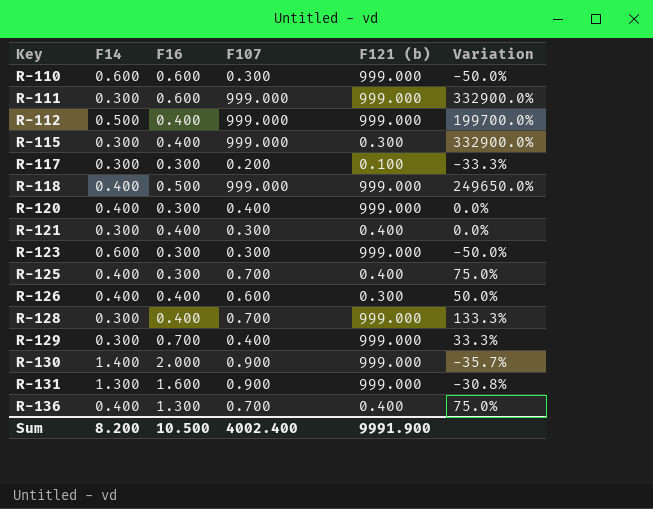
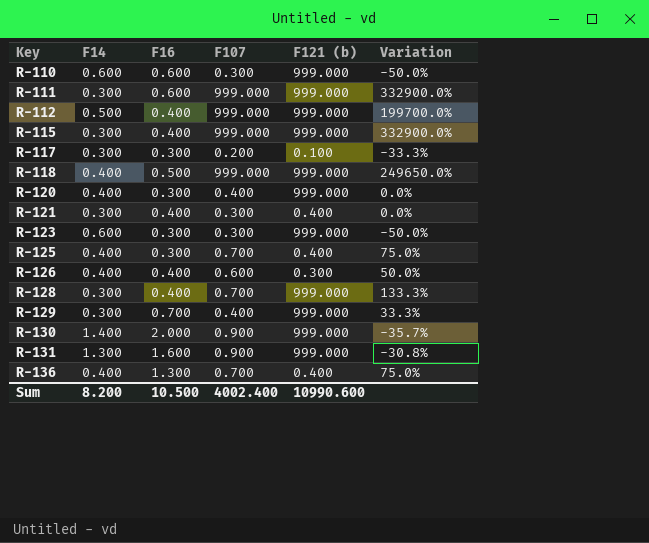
R-115 | F121 (b): 0.300 -> 999.000
Sum | F121 (b): 9991.900 -> 10990.600

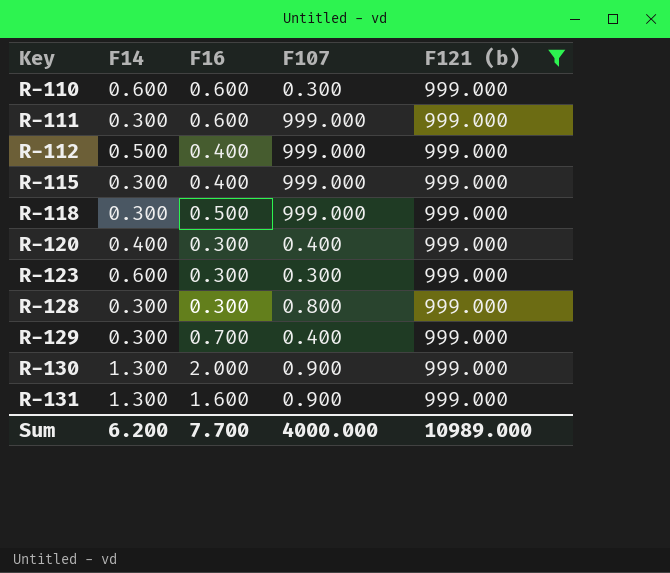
filter: none -> F121 (b) = 999.000
column Variation | formula: ([F107] - [F14]) / [F14] -> none
R-118 | F14: 0.400 -> 0.300
R-128 | F16: 0.400 -> 0.300
R-128 | F107: 0.700 -> 0.800
R-130 | F14: 1.400 -> 1.300
Sum | F14: 8.200 -> 6.200
Sum | F16: 10.500 -> 7.700
Sum | F107: 4002.400 -> 4000.000
Sum | F121 (b): 10990.600 -> 10989.000

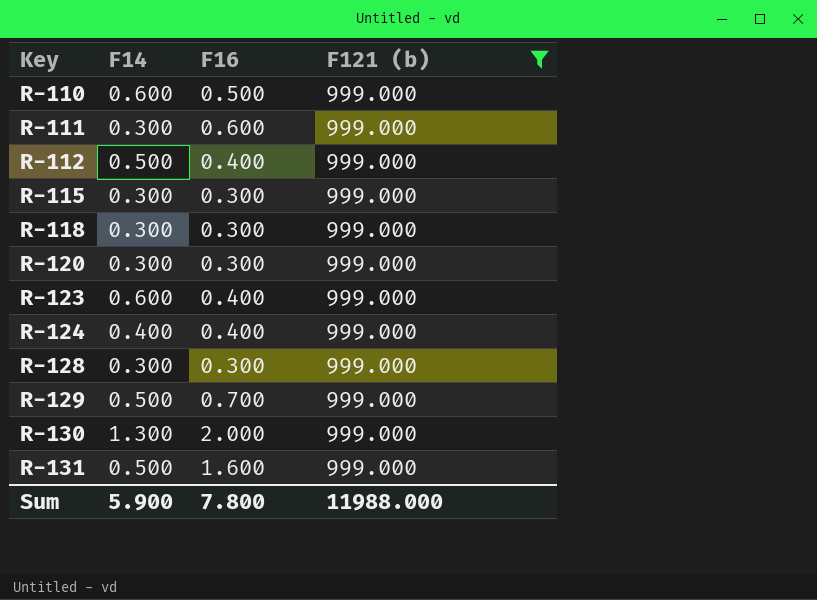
column F107 | position: 4 -> none
R-110 | F16: 0.600 -> 0.500
R-115 | F16: 0.400 -> 0.300
R-118 | F16: 0.500 -> 0.300
R-120 | F14: 0.400 -> 0.300
R-123 | F16: 0.300 -> 0.400
row R-124: none -> 0.400 | 0.400 | 999.000
R-129 | F14: 0.300 -> 0.500
R-131 | F14: 1.300 -> 0.500
Sum | F14: 6.200 -> 5.900
Sum | F16: 7.700 -> 7.800
Sum | F121 (b): 10989.000 -> 11988.000

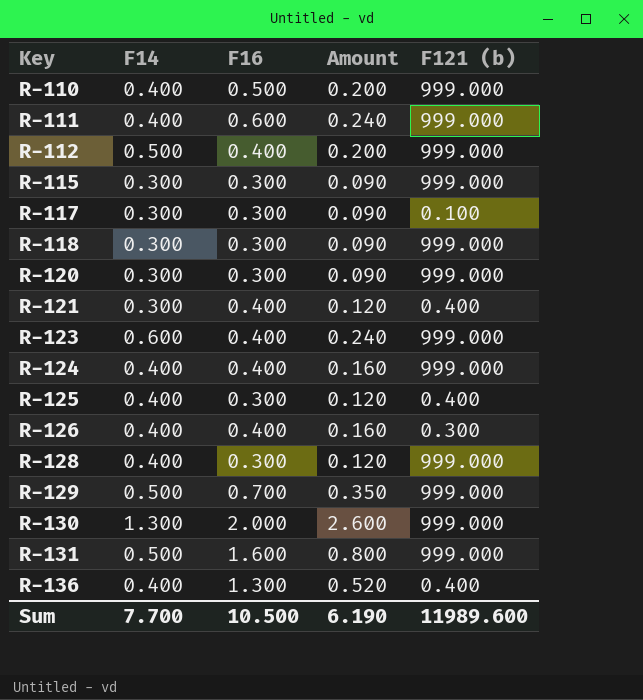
filter: F121 (b) = 999.000 -> none
column Amount | formula: none -> [F14] * [F16]
R-110 | F14: 0.600 -> 0.400
R-111 | F14: 0.300 -> 0.400
R-128 | F14: 0.300 -> 0.400
Sum | F14: 5.900 -> 7.700
Sum | F16: 7.800 -> 10.500
Sum | F121 (b): 11988.000 -> 11989.600

